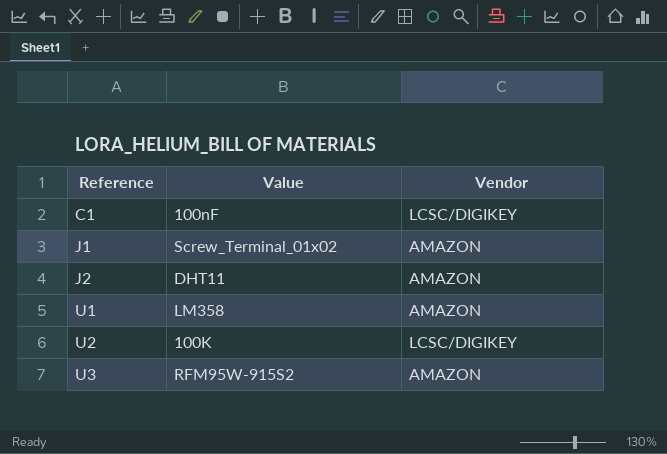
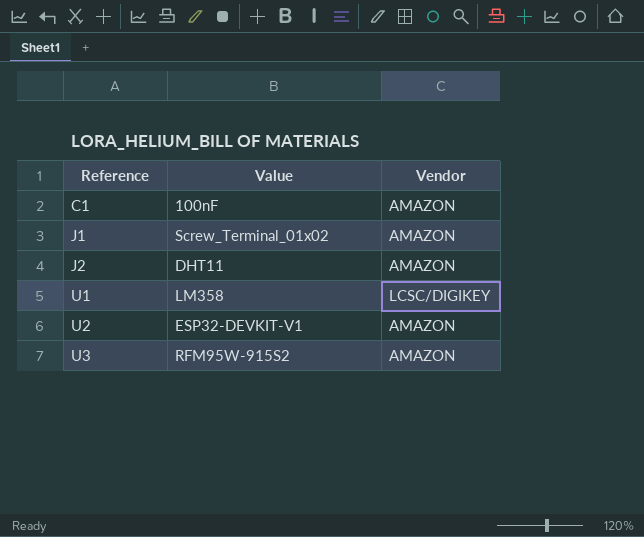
C1 | Vendor: LCSC/DIGIKEY -> AMAZON
U1 | Vendor: AMAZON -> LCSC/DIGIKEY
U2 | Value: 100K -> ESP32-DEVKIT-V1
U2 | Vendor: LCSC/DIGIKEY -> AMAZON

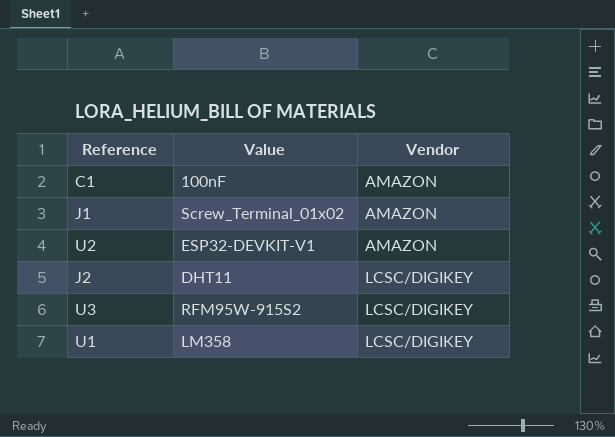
row order: Reference ascending -> Vendor ascending
J2 | Vendor: AMAZON -> LCSC/DIGIKEY
U3 | Vendor: AMAZON -> LCSC/DIGIKEY

